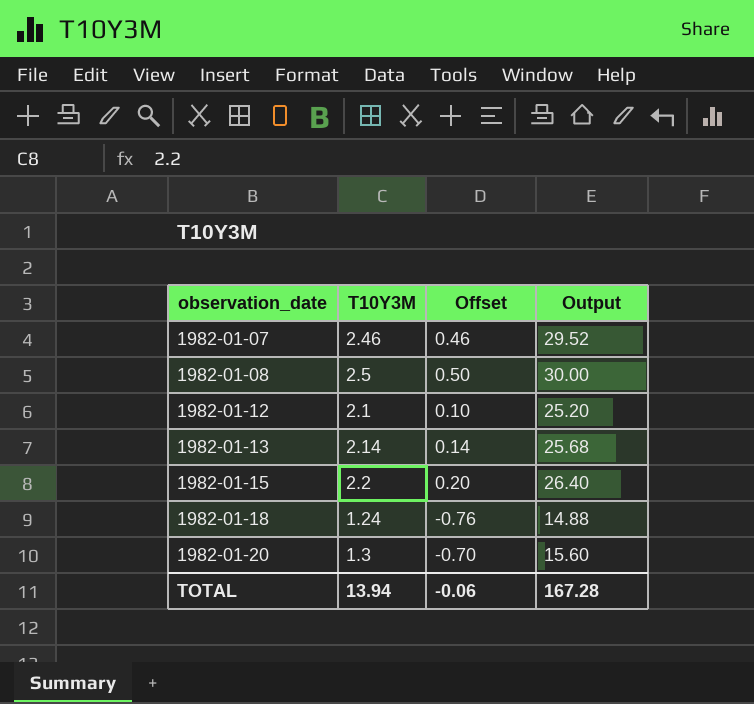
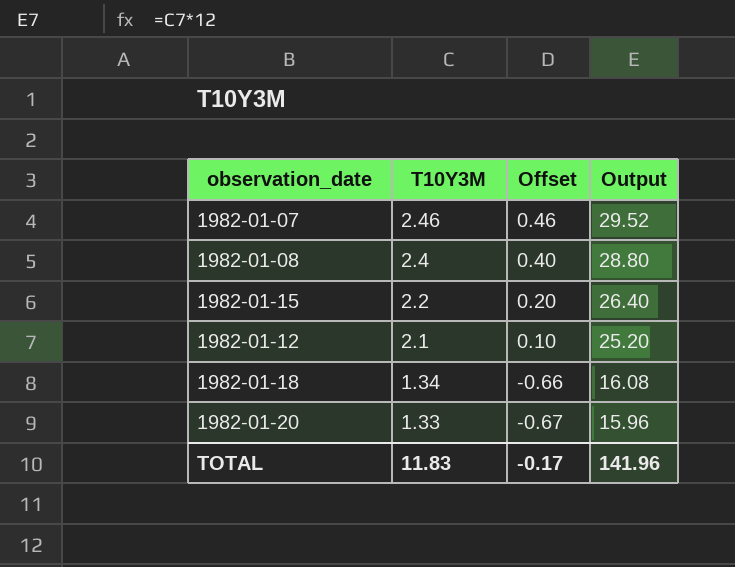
row order: observation_date ascending -> T10Y3M descending
row 1982-01-13: 2.14 | 0.14 | 25.68 -> none
1982-01-08 | T10Y3M: 2.5 -> 2.4
1982-01-08 | Offset: 0.50 -> 0.40
1982-01-08 | Output: 30.00 -> 28.80
1982-01-18 | T10Y3M: 1.24 -> 1.34
1982-01-18 | Offset: -0.76 -> -0.66
1982-01-18 | Output: 14.88 -> 16.08
1982-01-20 | T10Y3M: 1.3 -> 1.33
1982-01-20 | Offset: -0.70 -> -0.67
1982-01-20 | Output: 15.60 -> 15.96
TOTAL | T10Y3M: 13.94 -> 11.83
TOTAL | Offset: -0.06 -> -0.17
TOTAL | Output: 167.28 -> 141.96

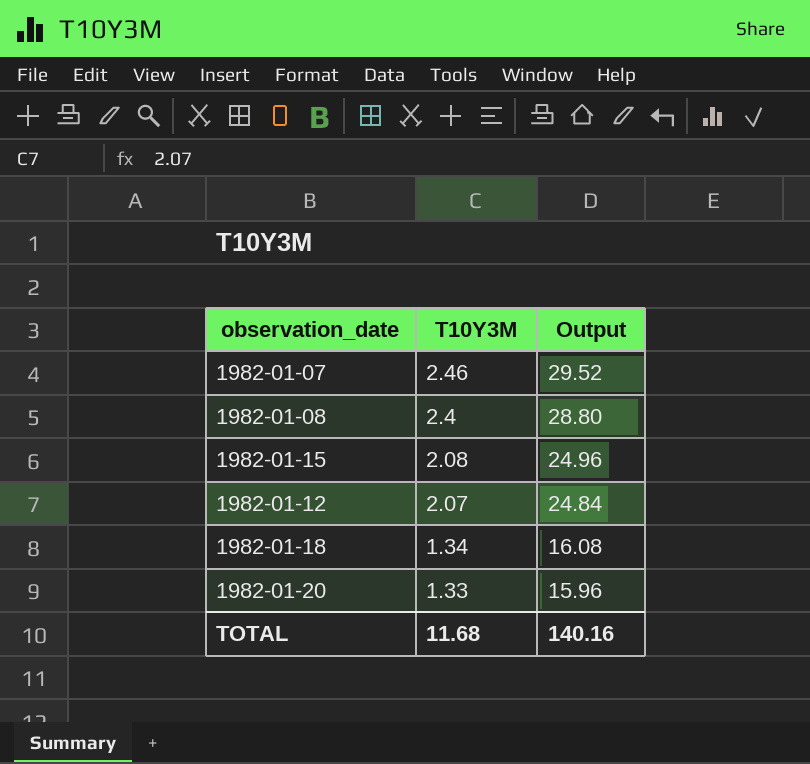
column Offset | formula: [T10Y3M] - 2 -> none
1982-01-15 | T10Y3M: 2.2 -> 2.08
1982-01-15 | Output: 26.40 -> 24.96
1982-01-12 | T10Y3M: 2.1 -> 2.07
1982-01-12 | Output: 25.20 -> 24.84
TOTAL | T10Y3M: 11.83 -> 11.68
TOTAL | Output: 141.96 -> 140.16

